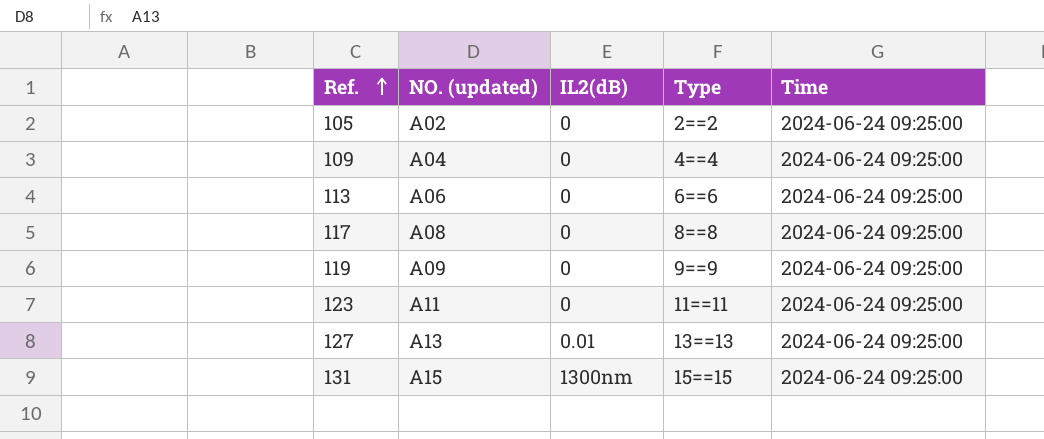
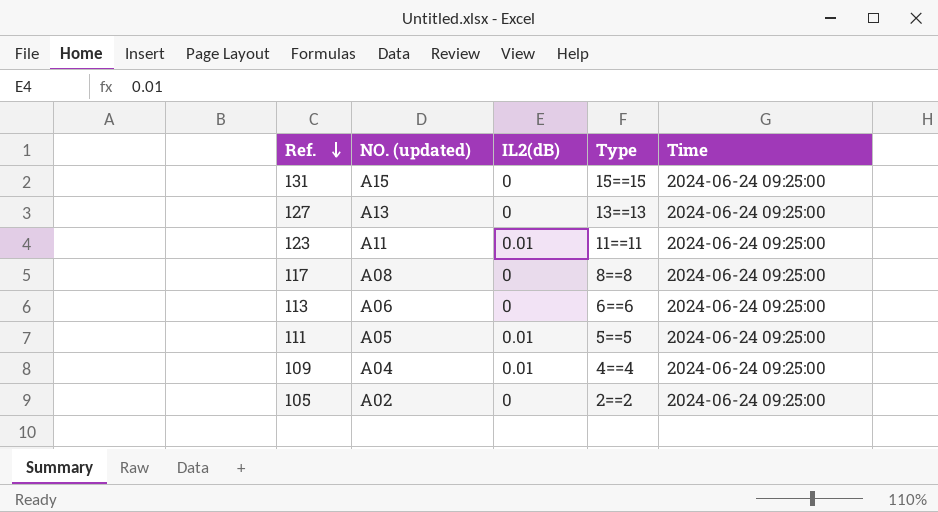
row order: Ref. ascending -> Ref. descending
row 119: A09 | 0 | 9==9 | 2024-06-24 09:25:00 -> none
131 | IL2(dB): 1300nm -> 0
127 | IL2(dB): 0.01 -> 0
123 | IL2(dB): 0 -> 0.01
row 111: none -> A05 | 0.01 | 5==5 | 2024-06-24 09:25:00
109 | IL2(dB): 0 -> 0.01

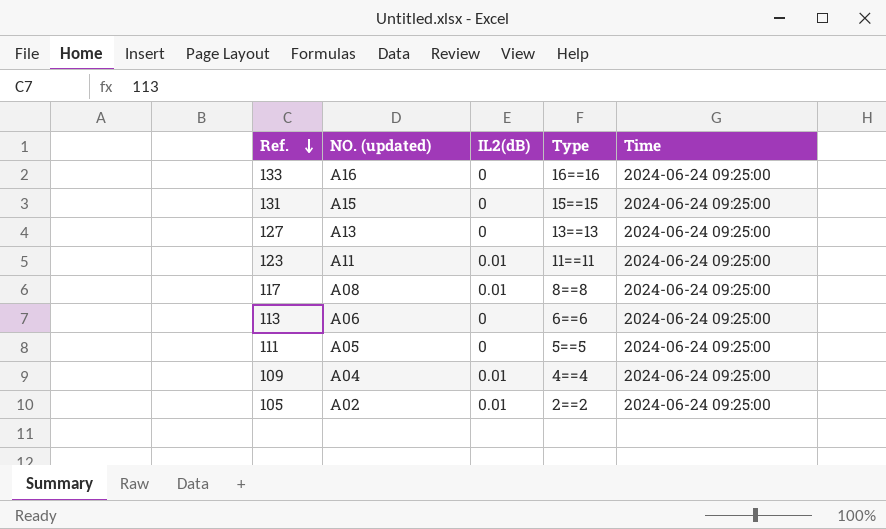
row 133: none -> A16 | 0 | 16==16 | 2024-06-24 09:25:00
117 | IL2(dB): 0 -> 0.01
111 | IL2(dB): 0.01 -> 0
105 | IL2(dB): 0 -> 0.01

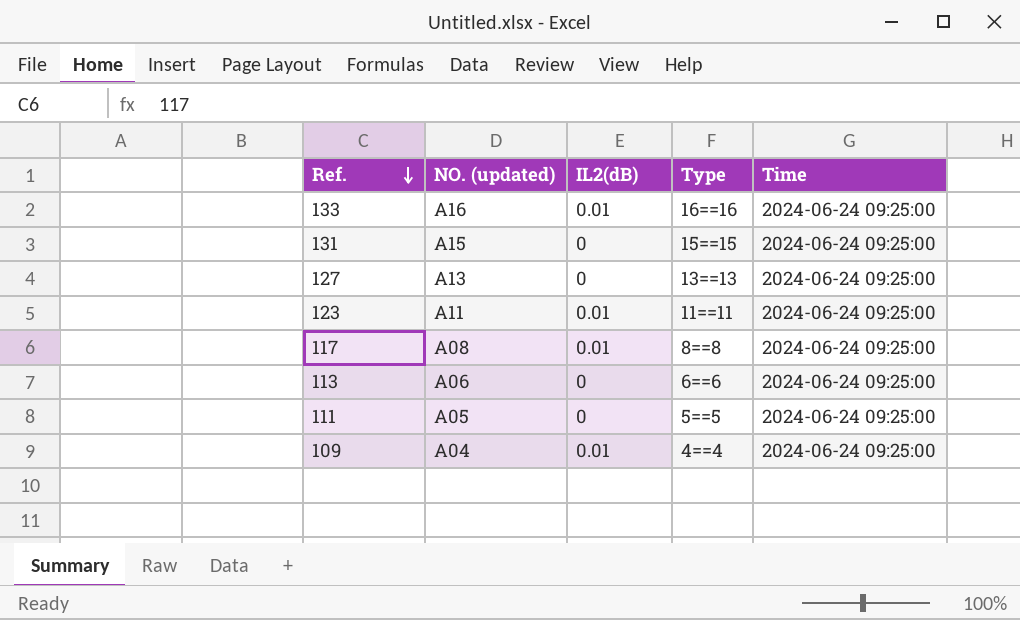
row 105: A02 | 0.01 | 2==2 | 2024-06-24 09:25:00 -> none
133 | IL2(dB): 0 -> 0.01

